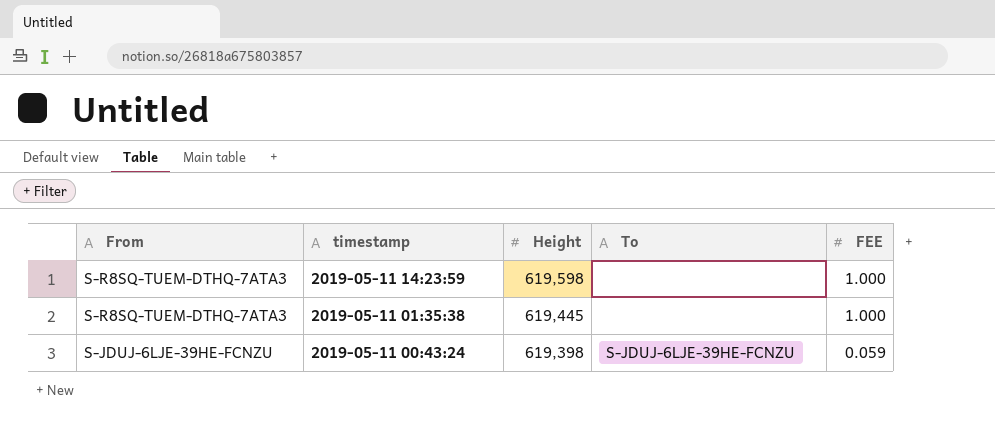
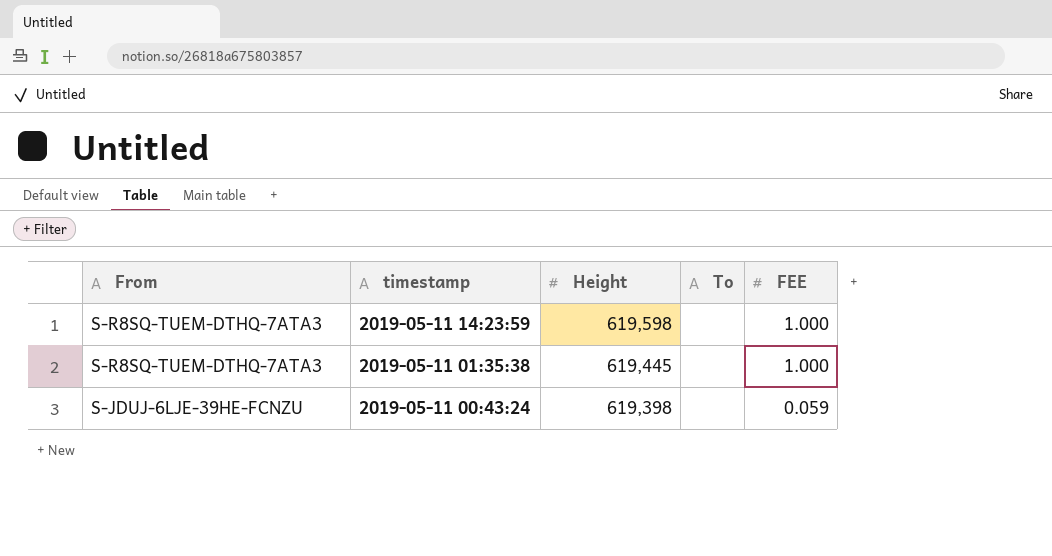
2019-05-11 00:43:24 | To: S-JDUJ-6LJE-39HE-FCNZU -> none

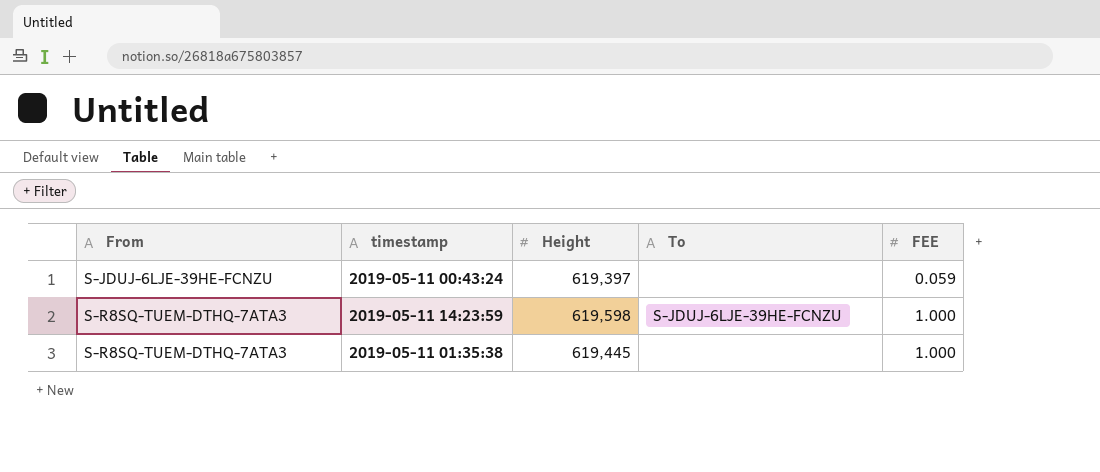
row order: From descending -> From ascending
2019-05-11 00:43:24 | Height: 619,398 -> 619,397
2019-05-11 14:23:59 | To: none -> S-JDUJ-6LJE-39HE-FCNZU

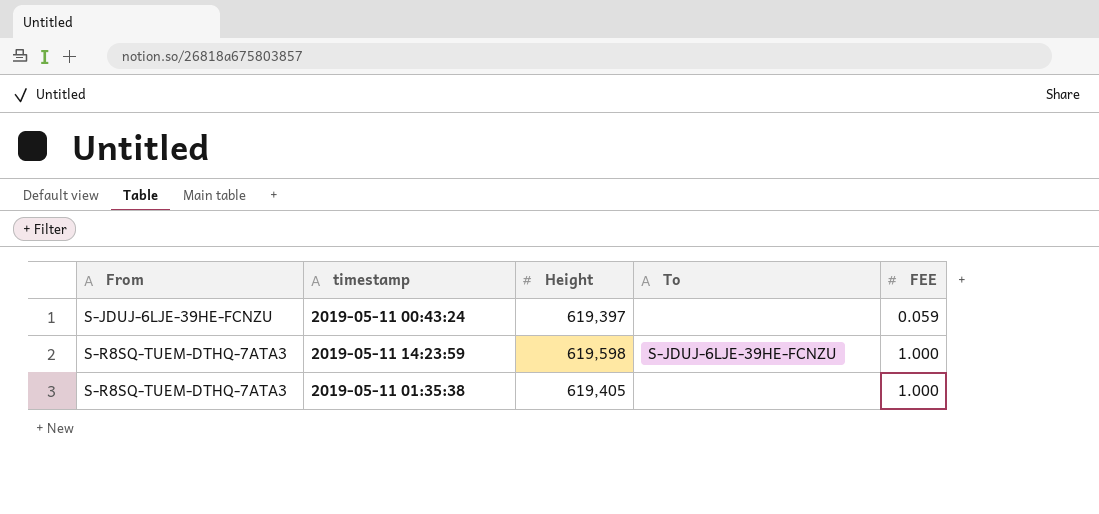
2019-05-11 01:35:38 | Height: 619,445 -> 619,405

